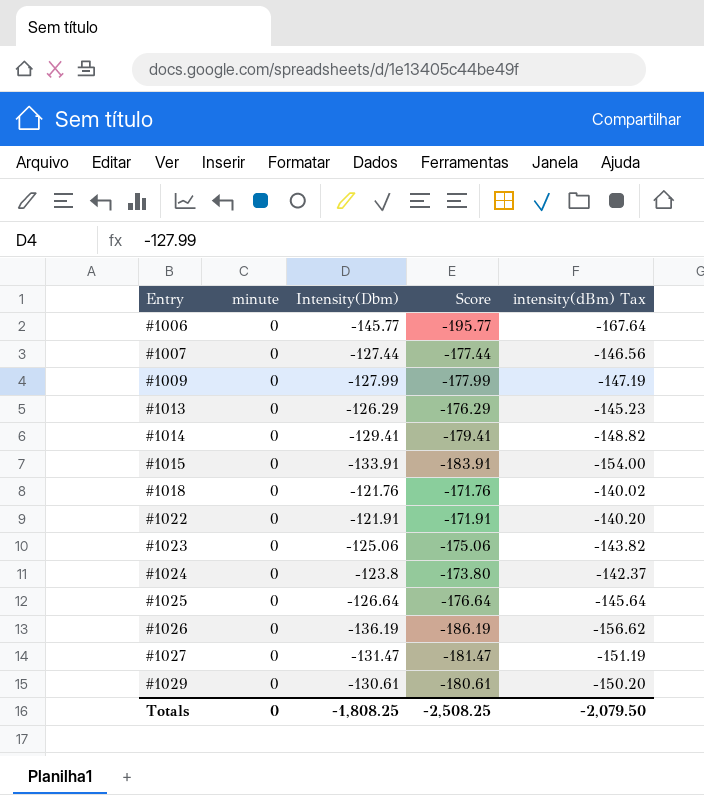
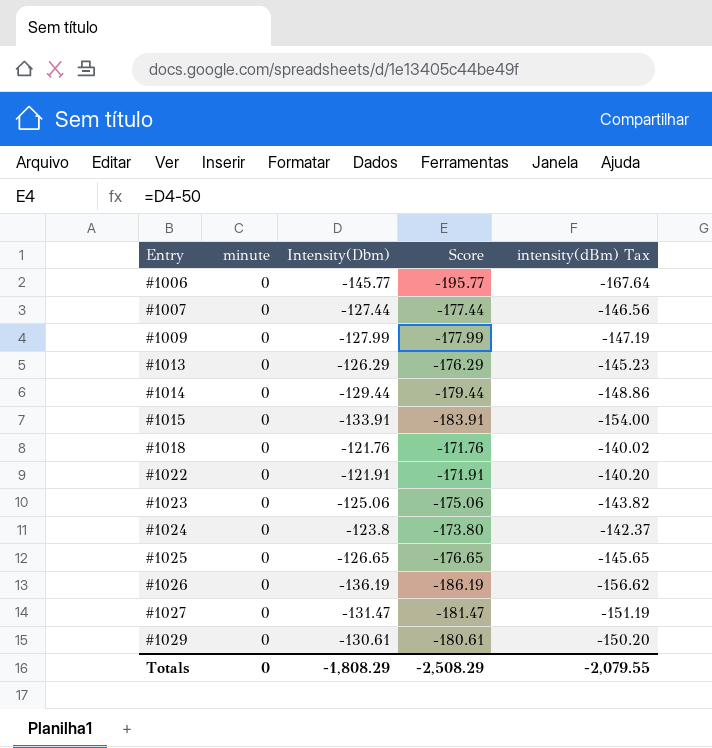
#1014 | Intensity(Dbm): -129.41 -> -129.44
#1014 | Score: -179.41 -> -179.44
#1014 | intensity(dBm) Tax: -148.82 -> -148.86
#1025 | Intensity(Dbm): -126.64 -> -126.65
#1025 | Score: -176.64 -> -176.65
#1025 | intensity(dBm) Tax: -145.64 -> -145.65
Totals | Intensity(Dbm): -1,808.25 -> -1,808.29
Totals | Score: -2,508.25 -> -2,508.29
Totals | intensity(dBm) Tax: -2,079.50 -> -2,079.55

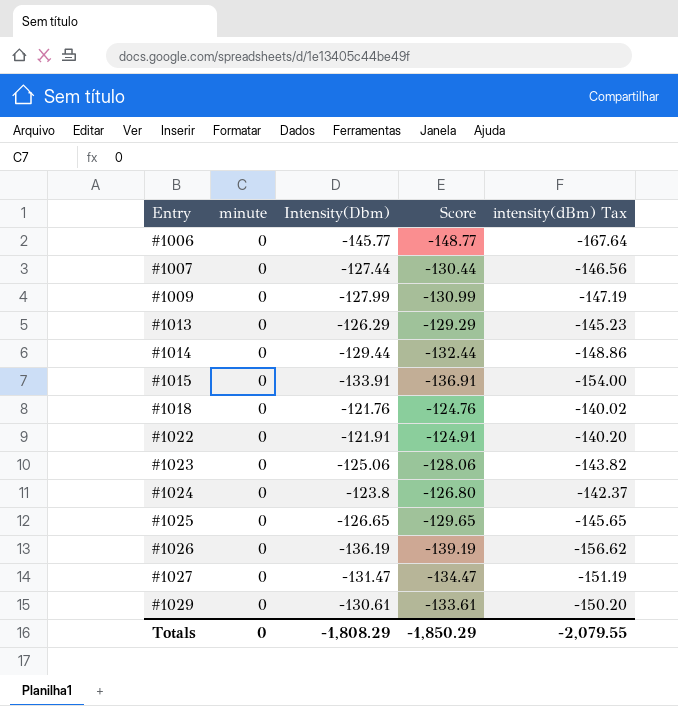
column Score | formula: [Intensity(Dbm)] - 50 -> [Intensity(Dbm)] - 3
Totals | Score: -2,508.29 -> -1,850.29

